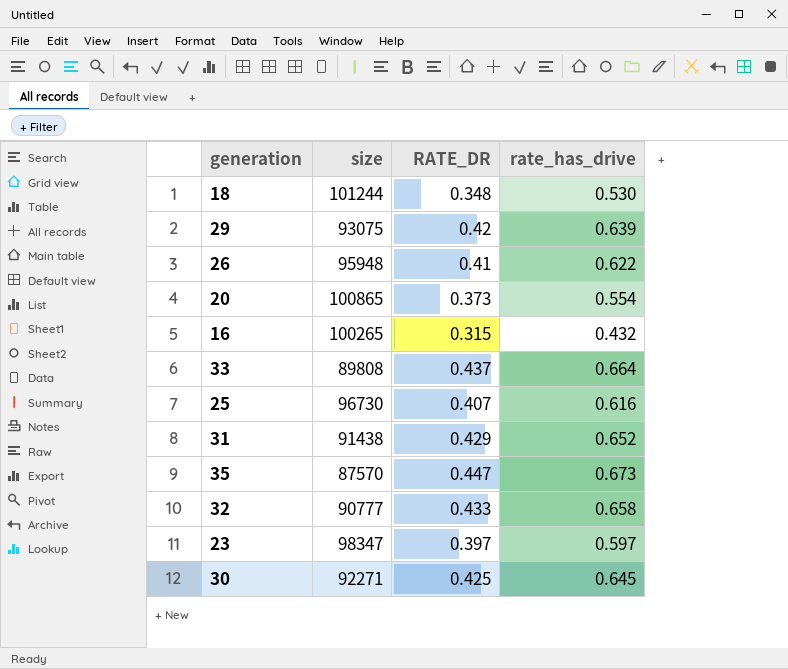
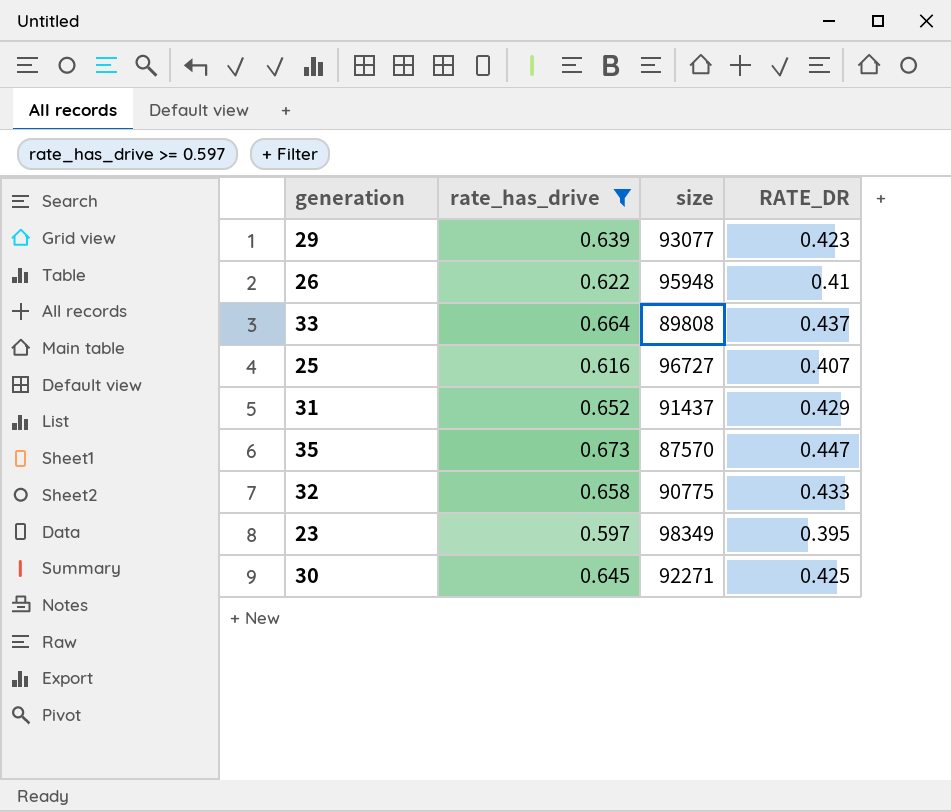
filter: none -> rate_has_drive >= 0.597
column rate_has_drive | position: 4 -> 2
29 | size: 93075 -> 93077
29 | RATE_DR: 0.42 -> 0.423
25 | size: 96730 -> 96727
31 | size: 91438 -> 91437
32 | size: 90777 -> 90775
23 | size: 98347 -> 98349
23 | RATE_DR: 0.397 -> 0.395

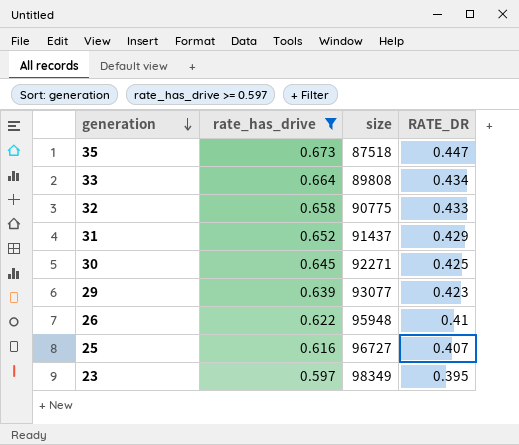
row order: none -> generation descending
35 | size: 87570 -> 87518
33 | RATE_DR: 0.437 -> 0.434

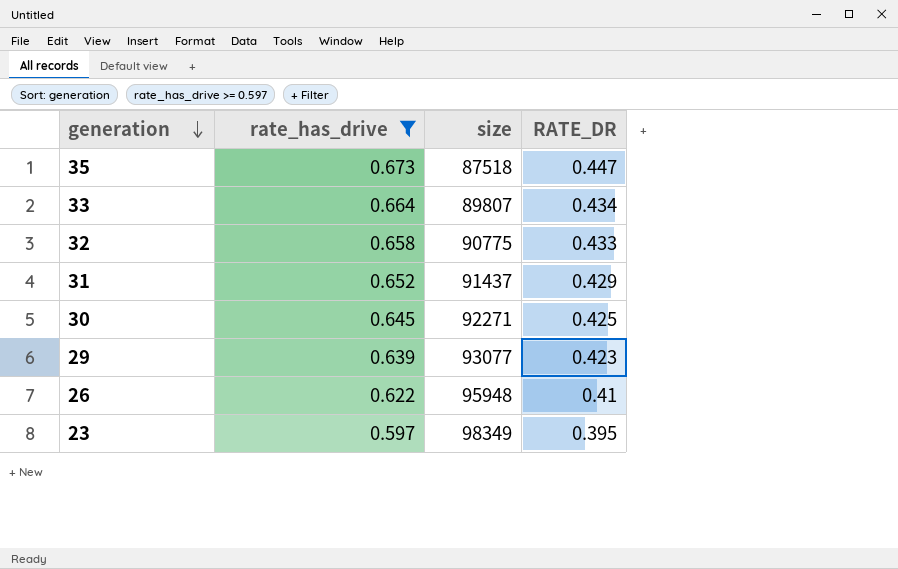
row 25: 0.616 | 96727 | 0.407 -> none
33 | size: 89808 -> 89807

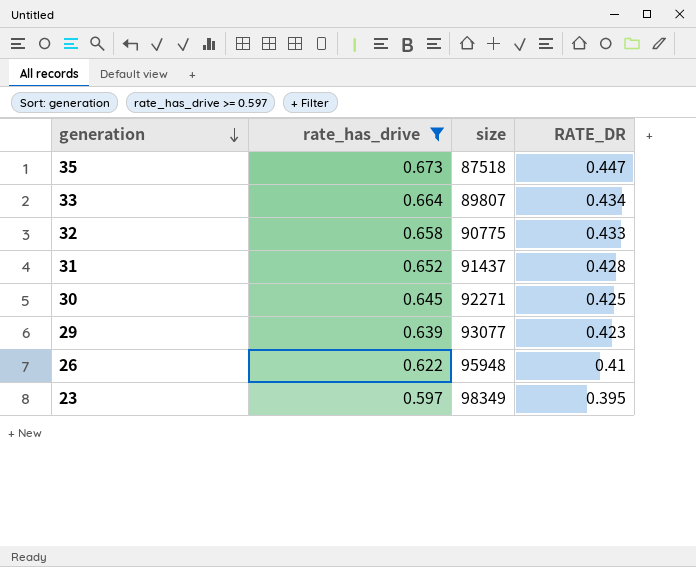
31 | RATE_DR: 0.429 -> 0.428

